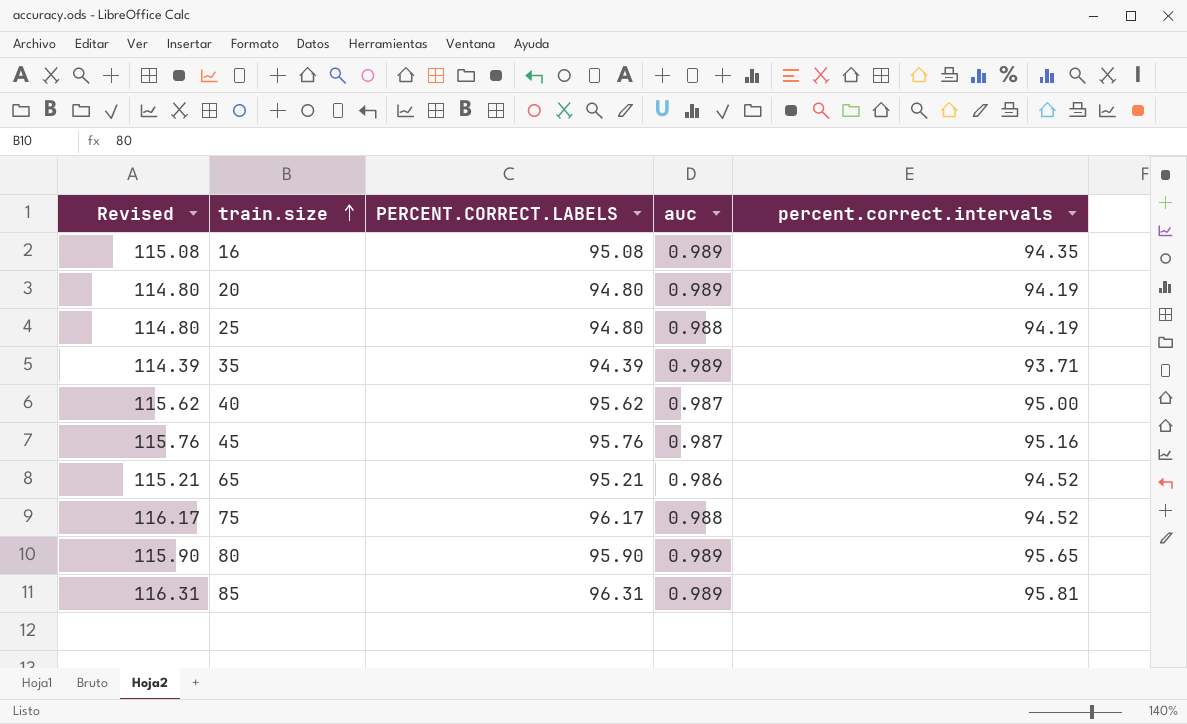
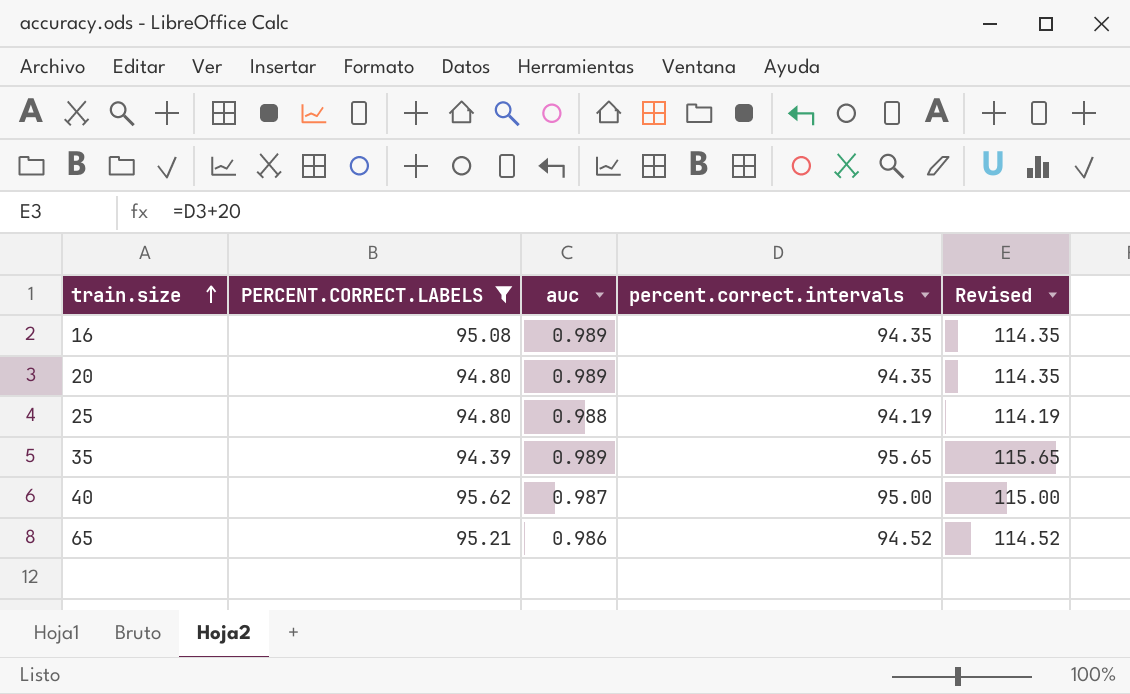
filter: none -> PERCENT.CORRECT.LABELS <= 95.62
column Revised | formula: [PERCENT.CORRECT.LABELS] + 20 -> [percent.correct.intervals] + 20
column Revised | position: 1 -> 5
20 | percent.correct.intervals: 94.19 -> 94.35
35 | percent.correct.intervals: 93.71 -> 95.65

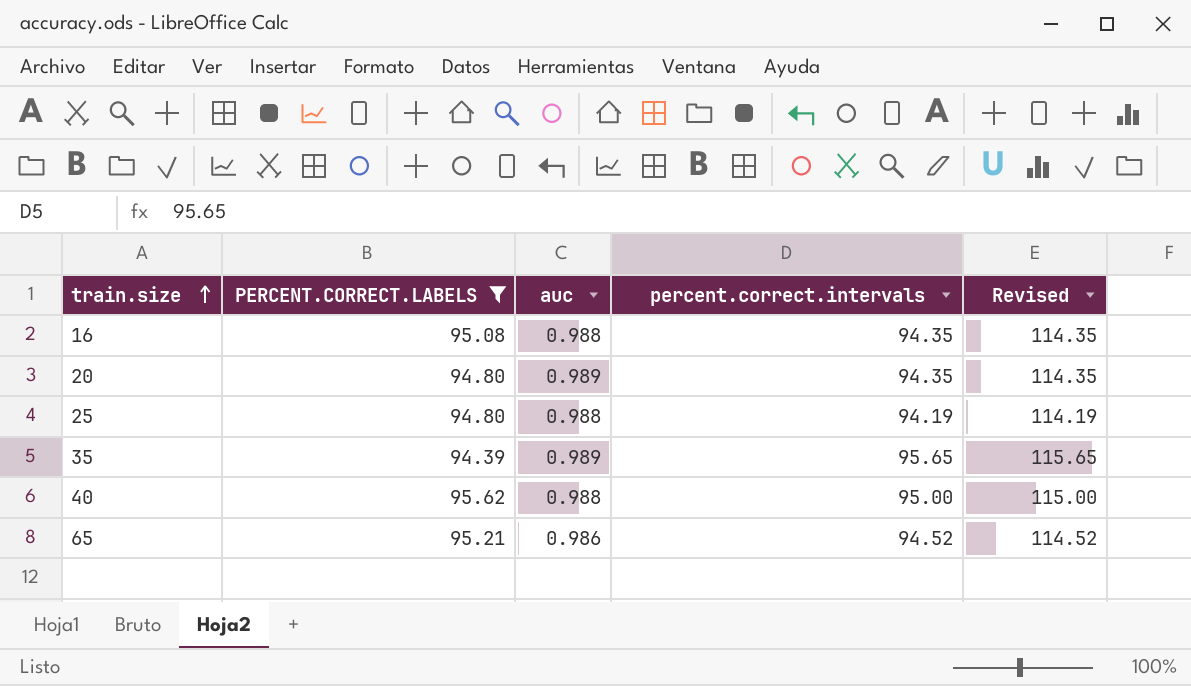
16 | auc: 0.989 -> 0.988
40 | auc: 0.987 -> 0.988

